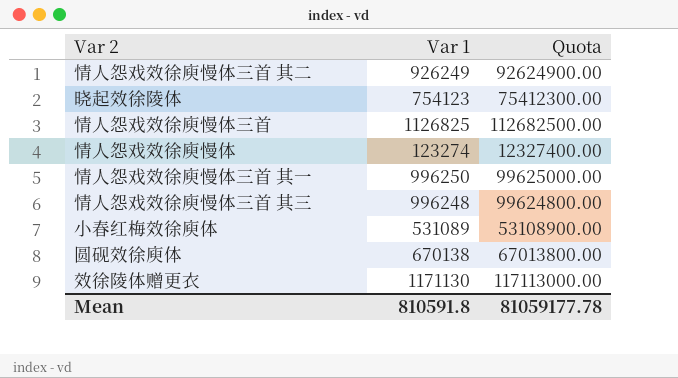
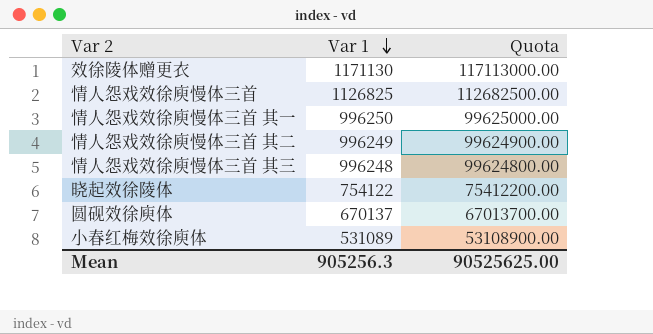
row order: none -> Var 1 descending
row 情人怨戏效徐庾慢体: 123274 | 12327400.00 -> none
情人怨戏效徐庾慢体三首 其二 | Var 1: 926249 -> 996249
情人怨戏效徐庾慢体三首 其二 | Quota: 92624900.00 -> 99624900.00
晓起效徐陵体 | Var 1: 754123 -> 754122
晓起效徐陵体 | Quota: 75412300.00 -> 75412200.00
圆砚效徐庾体 | Var 1: 670138 -> 670137
圆砚效徐庾体 | Quota: 67013800.00 -> 67013700.00
Mean | Var 1: 810591.8 -> 905256.3
Mean | Quota: 81059177.78 -> 90525625.00

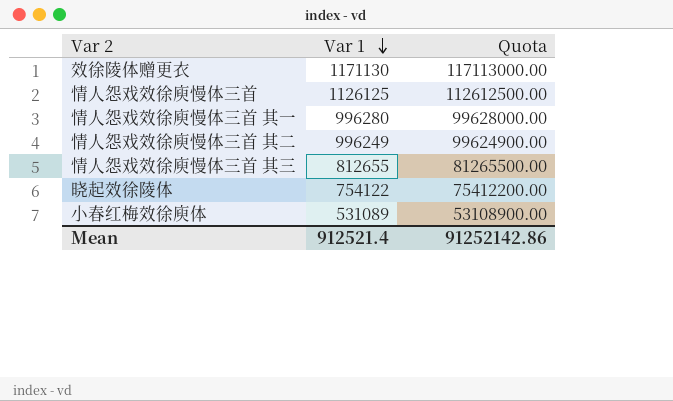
row 圆砚效徐庾体: 670137 | 67013700.00 -> none
情人怨戏效徐庾慢体三首 | Var 1: 1126825 -> 1126125
情人怨戏效徐庾慢体三首 | Quota: 112682500.00 -> 112612500.00
情人怨戏效徐庾慢体三首 其一 | Var 1: 996250 -> 996280
情人怨戏效徐庾慢体三首 其一 | Quota: 99625000.00 -> 99628000.00
情人怨戏效徐庾慢体三首 其三 | Var 1: 996248 -> 812655
情人怨戏效徐庾慢体三首 其三 | Quota: 99624800.00 -> 81265500.00
Mean | Var 1: 905256.3 -> 912521.4
Mean | Quota: 90525625.00 -> 91252142.86

